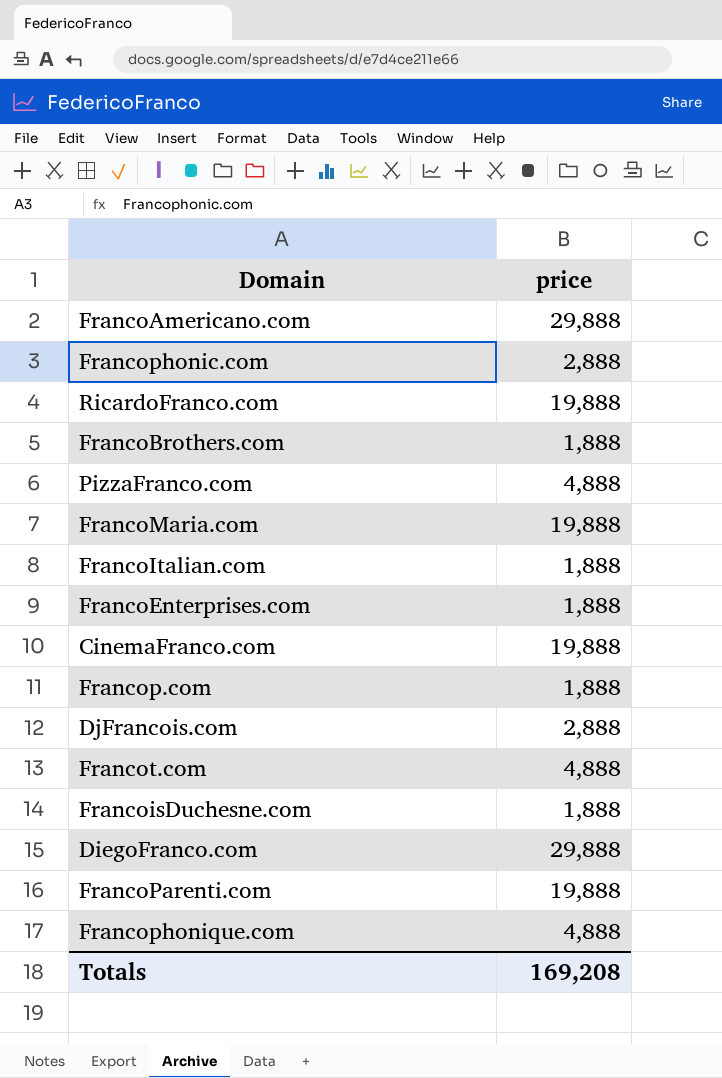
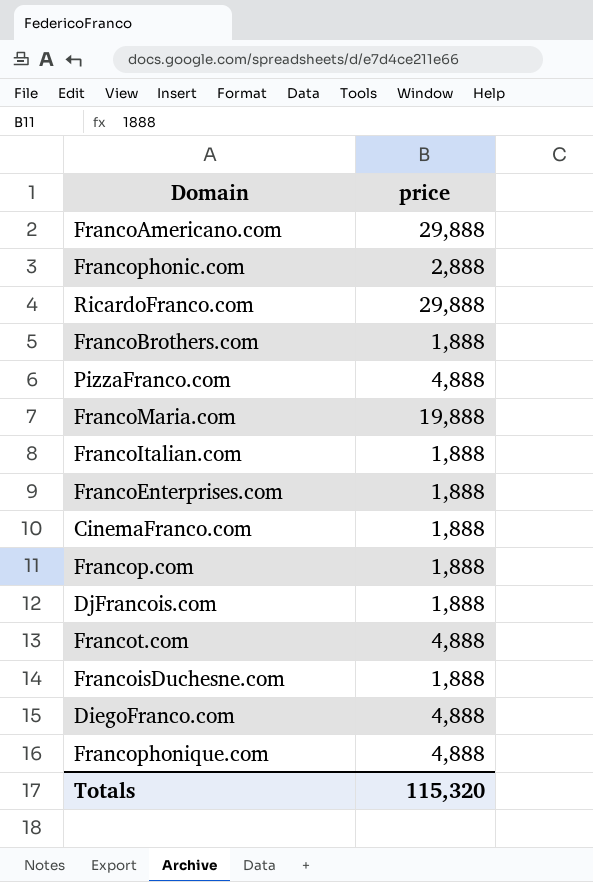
row FrancoParenti.com: 19,888 -> none
RicardoFranco.com | price: 19,888 -> 29,888
CinemaFranco.com | price: 19,888 -> 1,888
DjFrancois.com | price: 2,888 -> 1,888
DiegoFranco.com | price: 29,888 -> 4,888
Totals | price: 169,208 -> 115,320

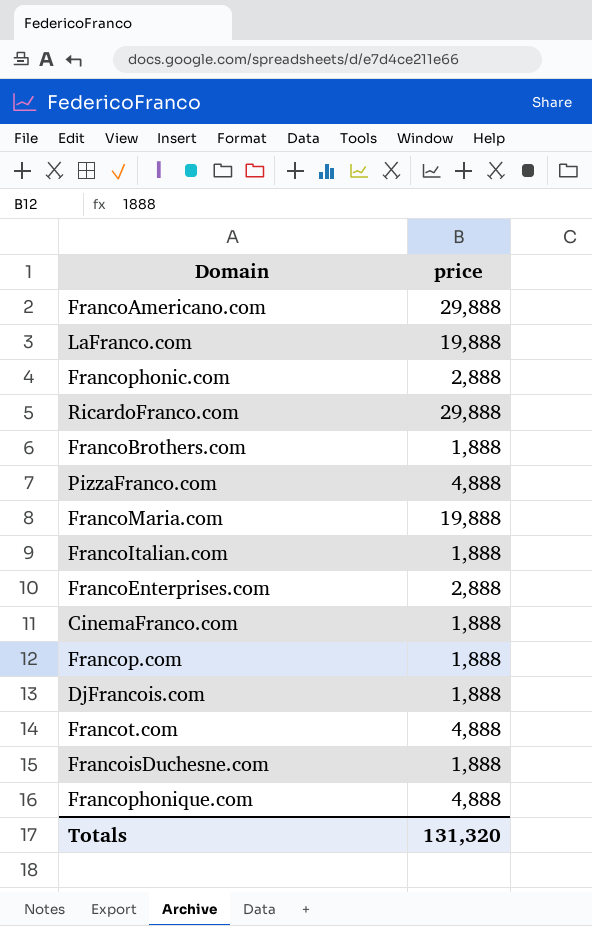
row DiegoFranco.com: 4,888 -> none
row LaFranco.com: none -> 19,888
FrancoEnterprises.com | price: 1,888 -> 2,888
Totals | price: 115,320 -> 131,320

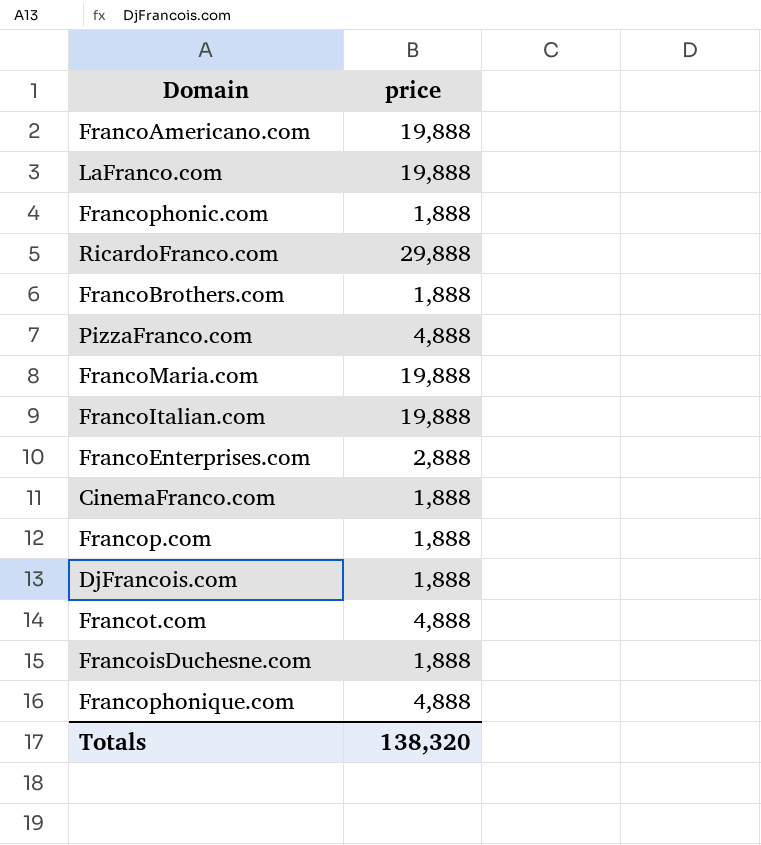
FrancoAmericano.com | price: 29,888 -> 19,888
Francophonic.com | price: 2,888 -> 1,888
FrancoItalian.com | price: 1,888 -> 19,888
Totals | price: 131,320 -> 138,320

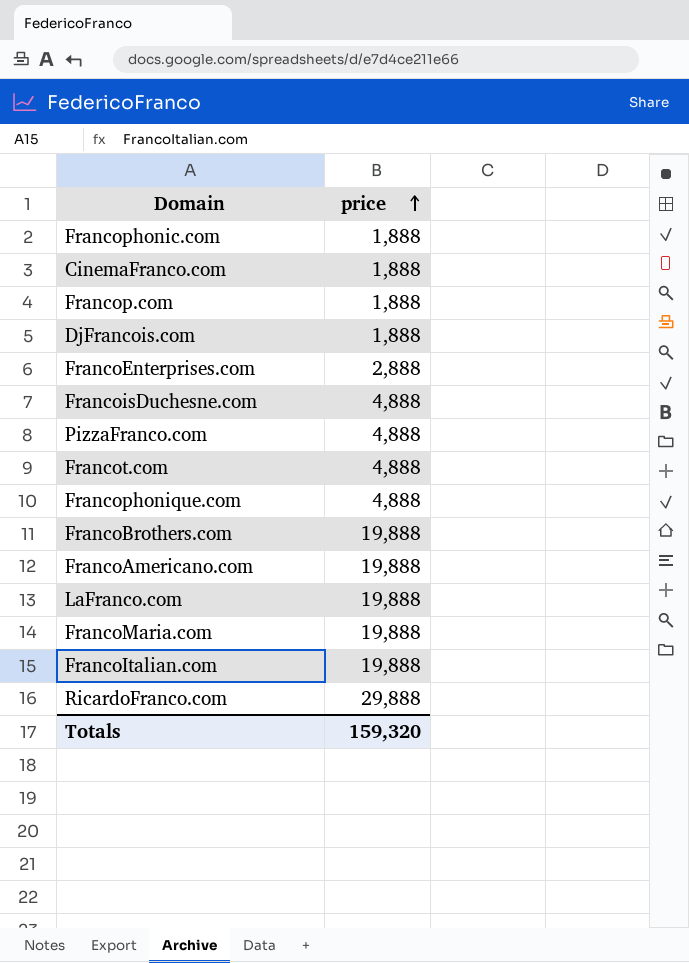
row order: none -> price ascending
FrancoisDuchesne.com | price: 1,888 -> 4,888
FrancoBrothers.com | price: 1,888 -> 19,888
Totals | price: 138,320 -> 159,320

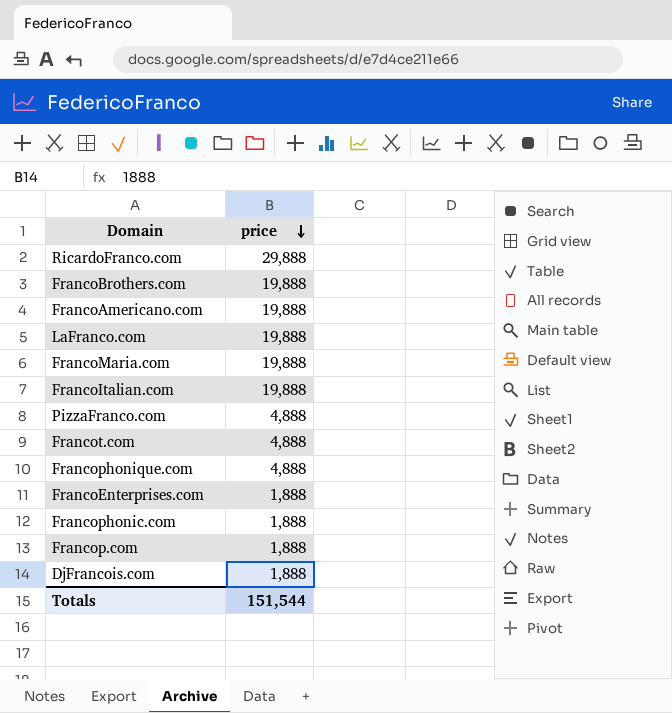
row order: price ascending -> price descending
row CinemaFranco.com: 1,888 -> none
row FrancoisDuchesne.com: 4,888 -> none
FrancoEnterprises.com | price: 2,888 -> 1,888
Totals | price: 159,320 -> 151,544

